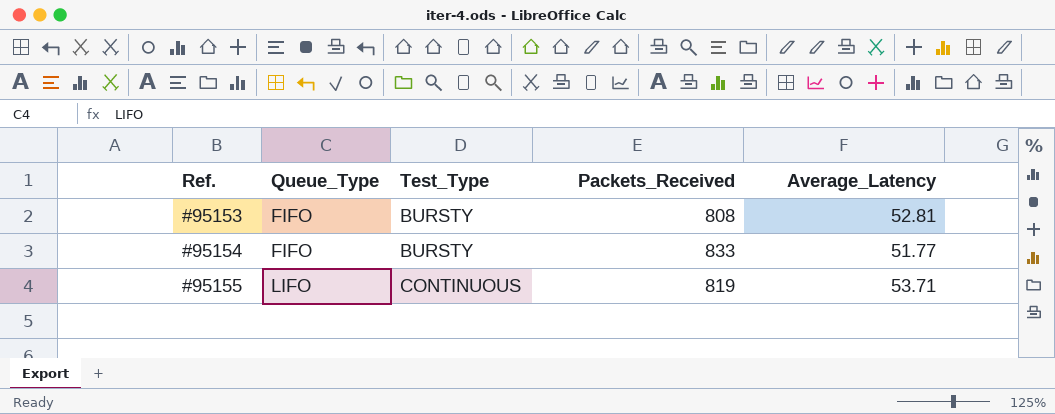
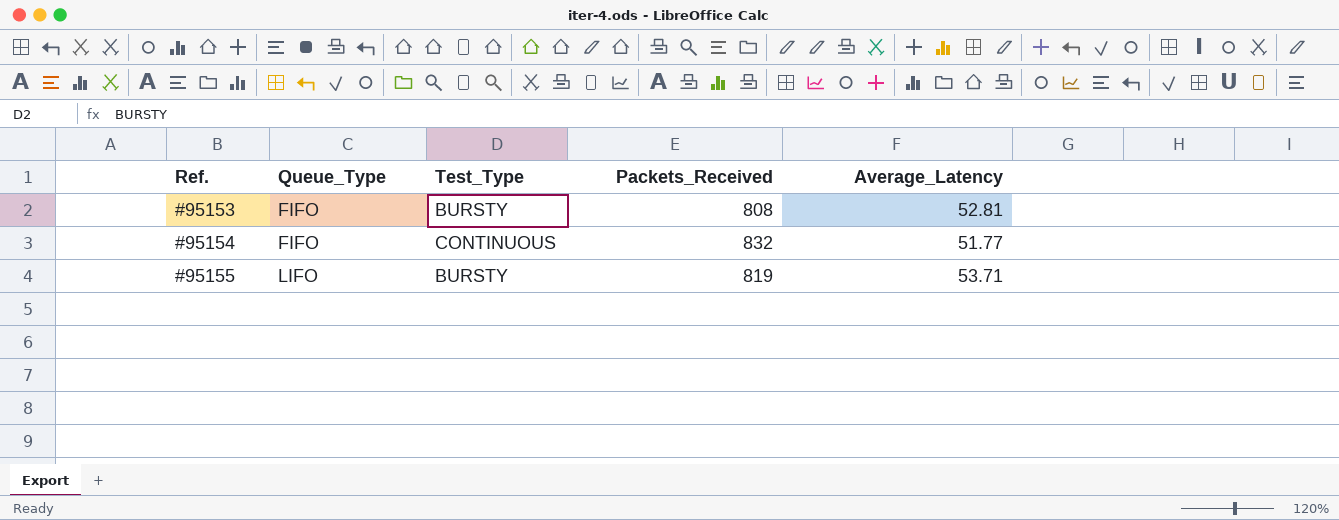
#95154 | Test_Type: BURSTY -> CONTINUOUS
#95154 | Packets_Received: 833 -> 832
#95155 | Test_Type: CONTINUOUS -> BURSTY

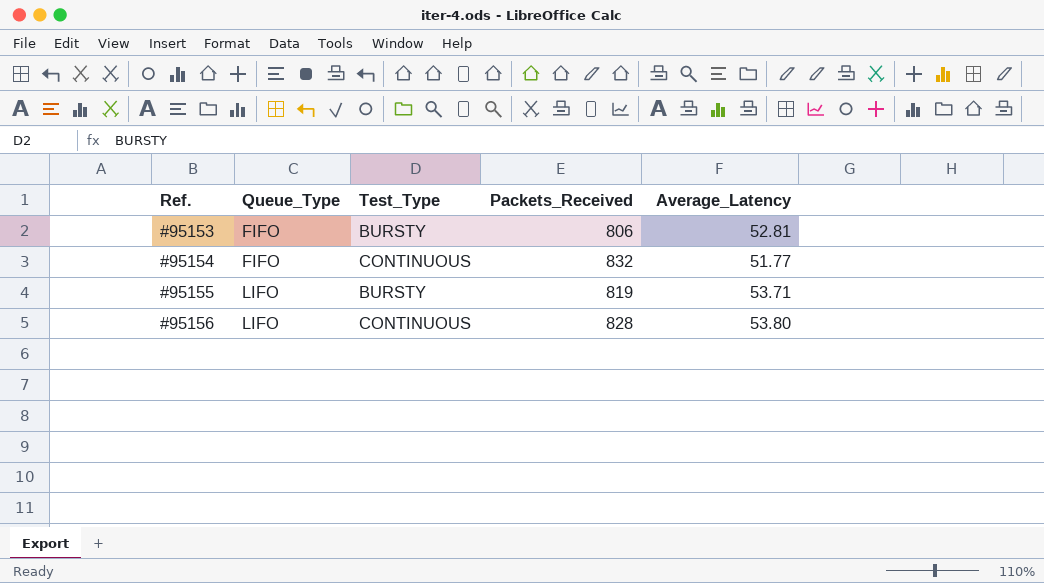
#95153 | Packets_Received: 808 -> 806
row #95156: none -> LIFO | CONTINUOUS | 828 | 53.80

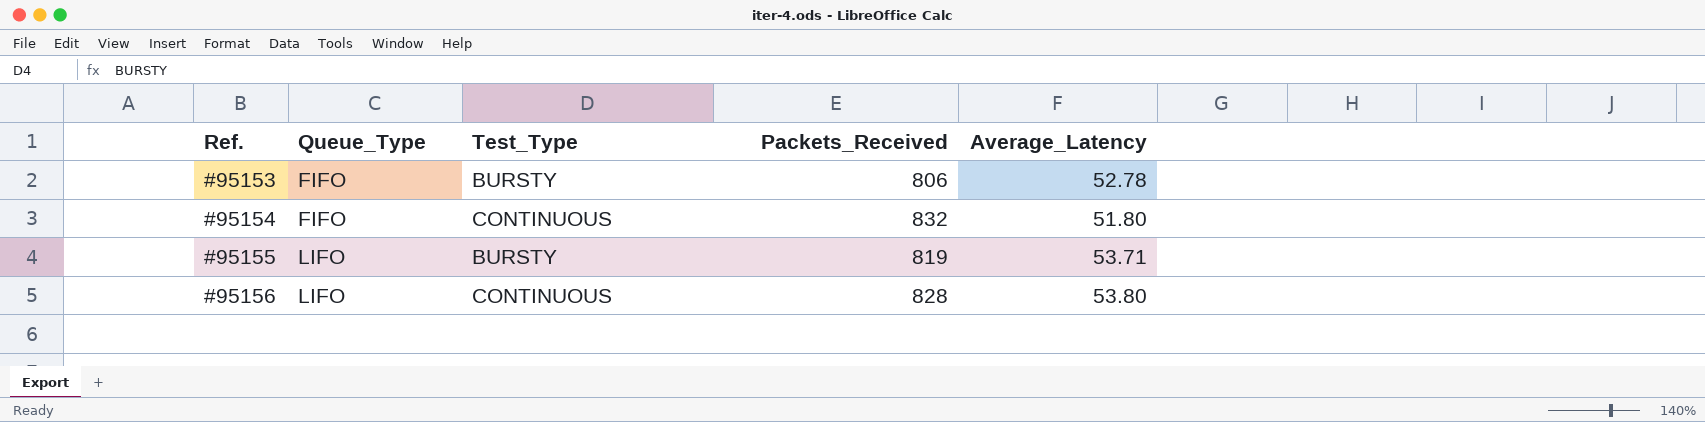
#95153 | Average_Latency: 52.81 -> 52.78
#95154 | Average_Latency: 51.77 -> 51.80

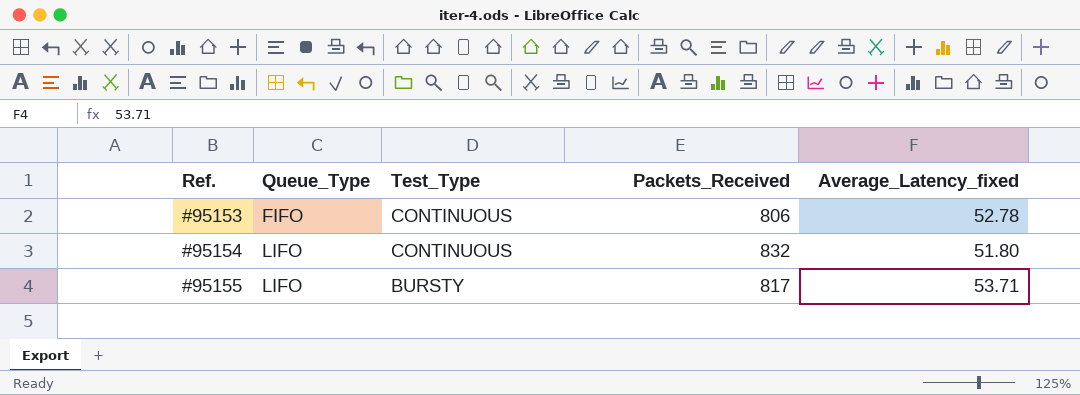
column name: Average_Latency -> Average_Latency_fixed
row #95156: LIFO | CONTINUOUS | 828 | 53.80 -> none
#95153 | Test_Type: BURSTY -> CONTINUOUS
#95154 | Queue_Type: FIFO -> LIFO
#95155 | Packets_Received: 819 -> 817

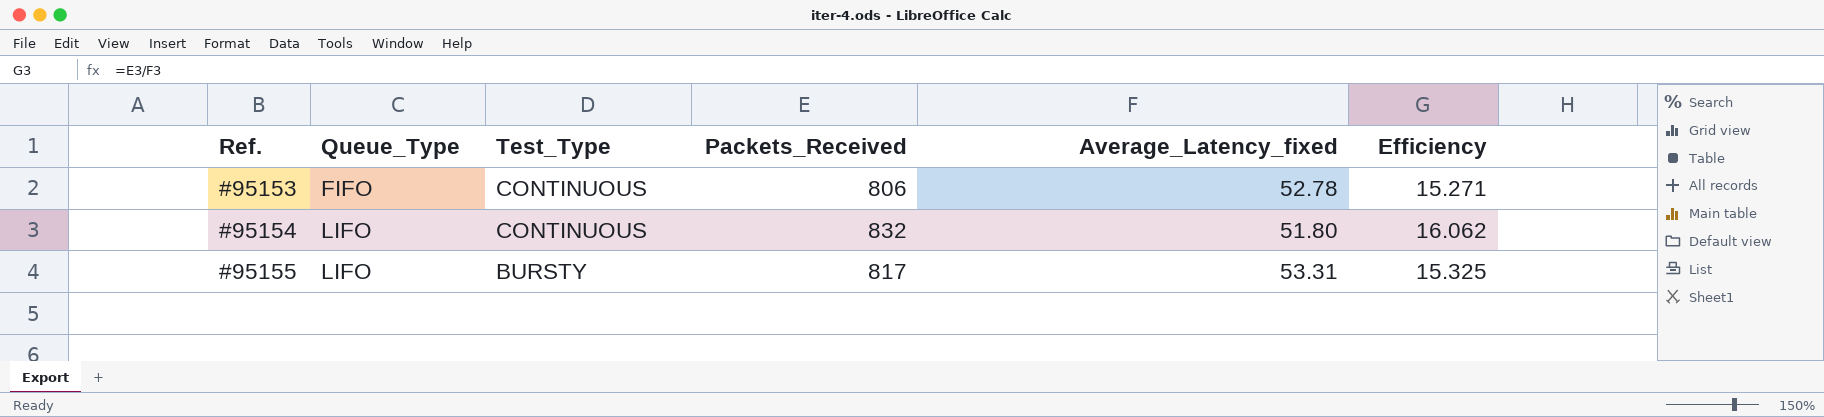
column Efficiency | formula: none -> [Packets_Received] / [Average_Latency_fixed]
#95155 | Average_Latency_fixed: 53.71 -> 53.31

